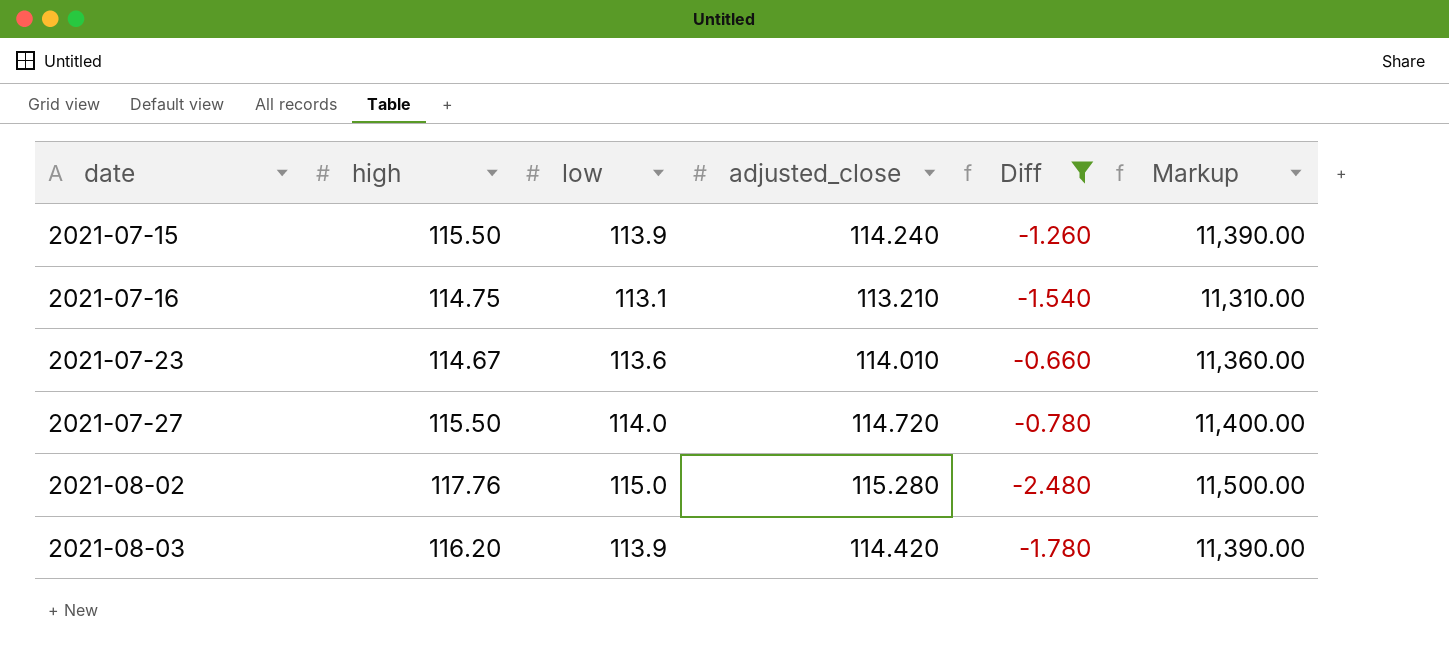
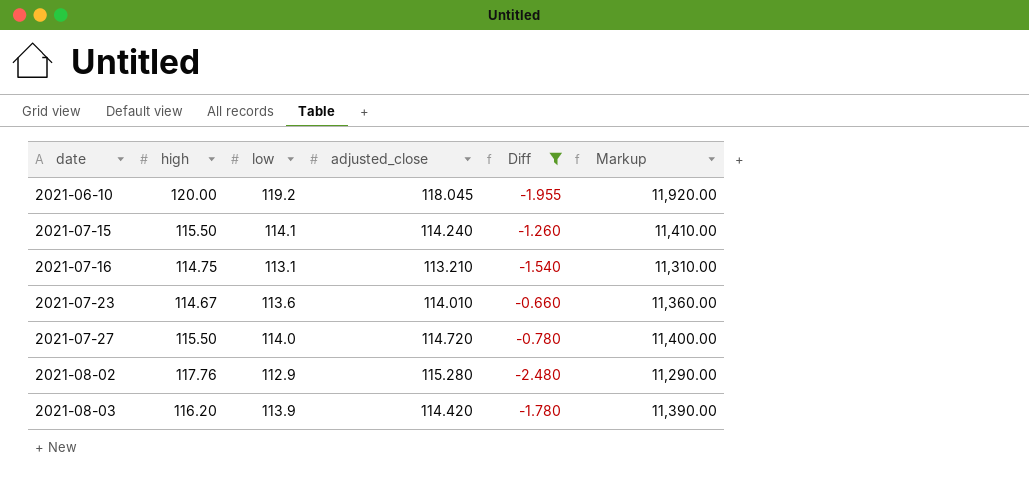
row 2021-06-10: none -> 120.00 | 119.2 | 118.045 | -1.955 | 11,920.00
2021-07-15 | low: 113.9 -> 114.1
2021-07-15 | Markup: 11,390.00 -> 11,410.00
2021-08-02 | low: 115.0 -> 112.9
2021-08-02 | Markup: 11,500.00 -> 11,290.00

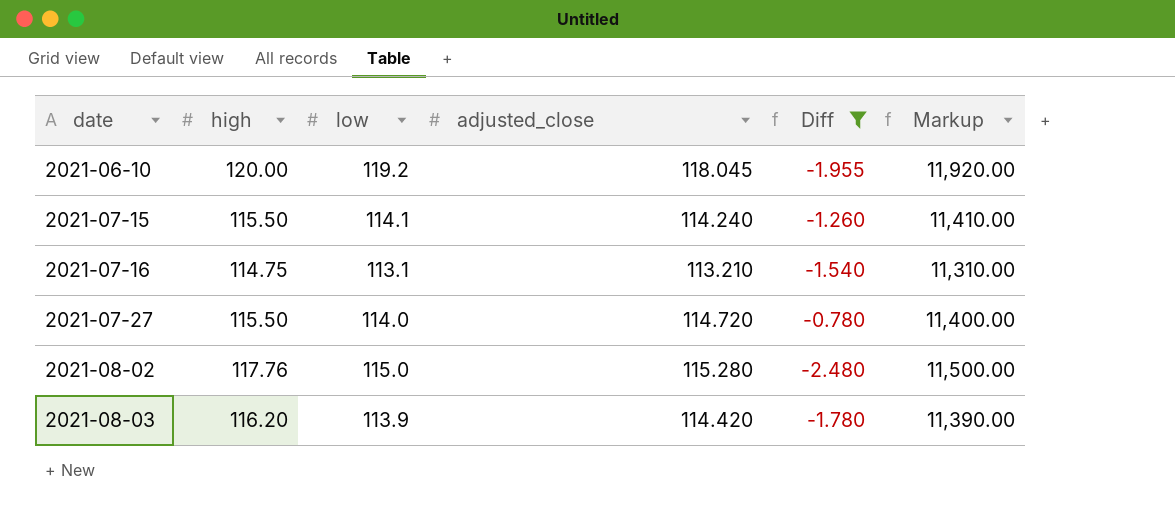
row 2021-07-23: 114.67 | 113.6 | 114.010 | -0.660 | 11,360.00 -> none
2021-08-02 | low: 112.9 -> 115.0
2021-08-02 | Markup: 11,290.00 -> 11,500.00

